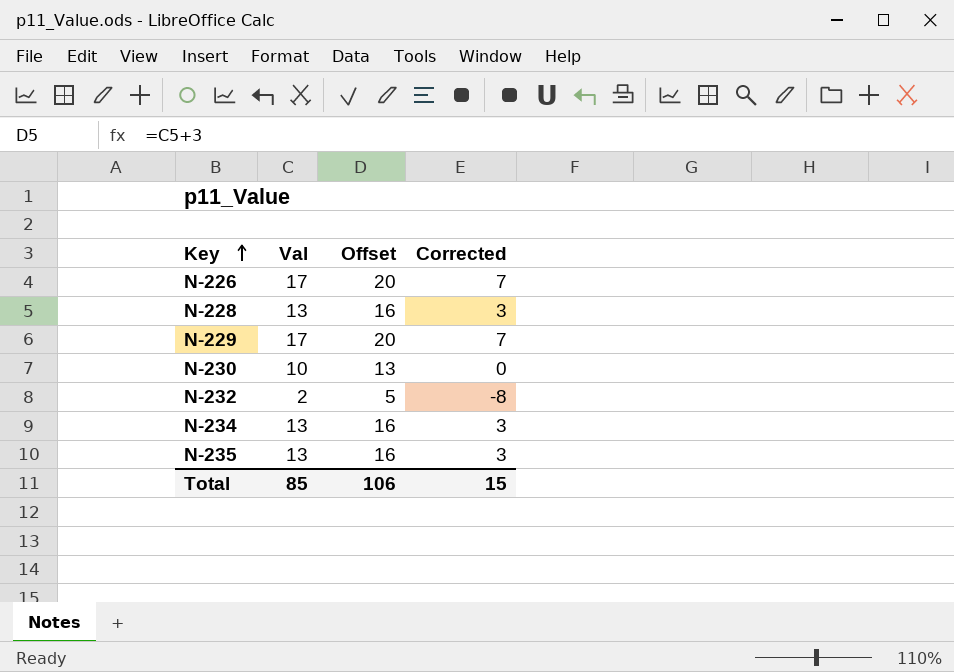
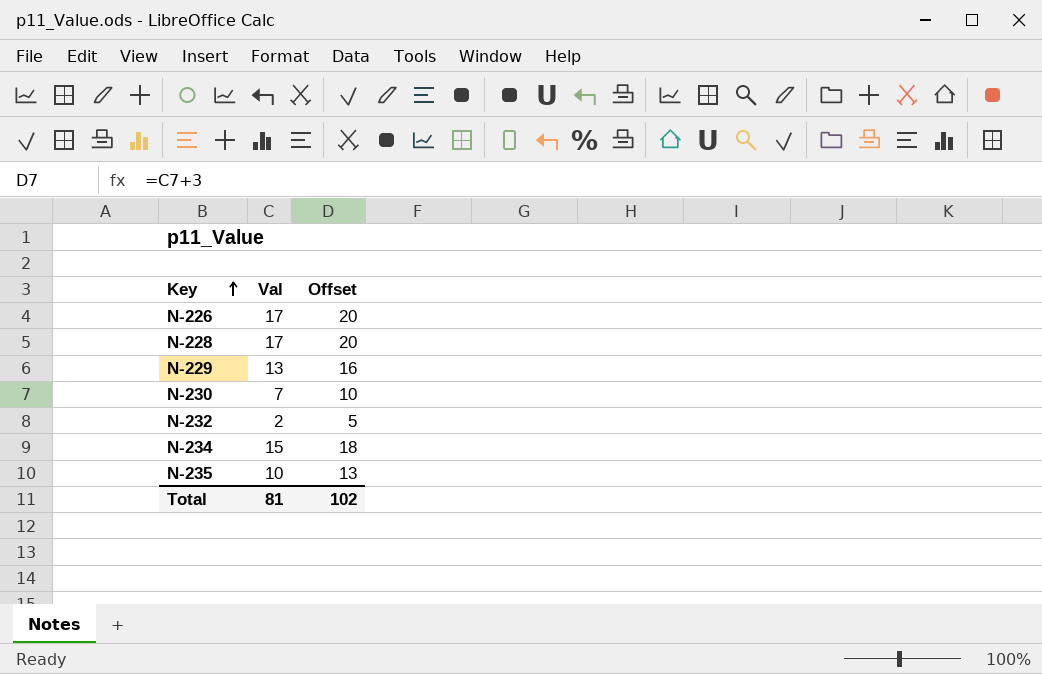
column Corrected | formula: [Val] - 10 -> none
N-228 | Val: 13 -> 17
N-228 | Offset: 16 -> 20
N-229 | Val: 17 -> 13
N-229 | Offset: 20 -> 16
N-230 | Val: 10 -> 7
N-230 | Offset: 13 -> 10
N-234 | Val: 13 -> 15
N-234 | Offset: 16 -> 18
N-235 | Val: 13 -> 10
N-235 | Offset: 16 -> 13
Total | Val: 85 -> 81
Total | Offset: 106 -> 102

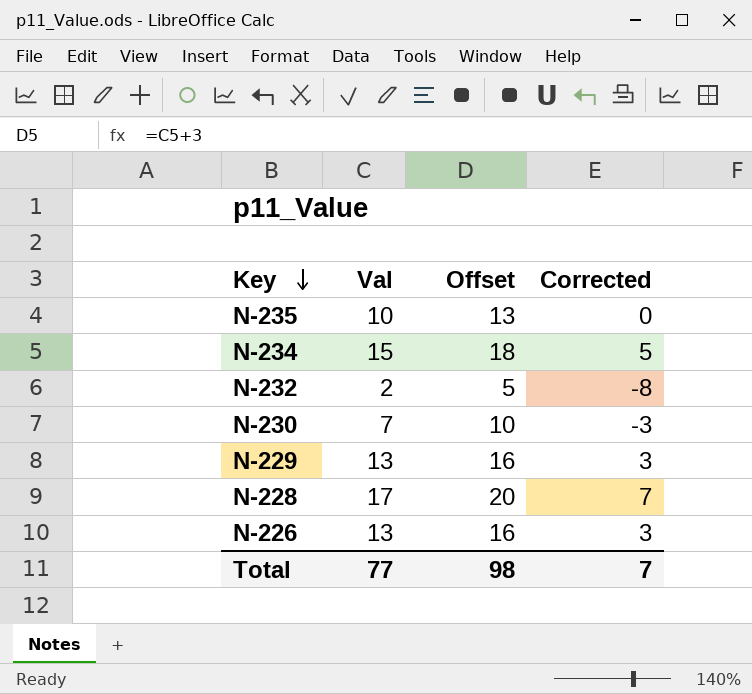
row order: Key ascending -> Key descending
column Corrected | formula: none -> [Val] - 10
N-226 | Val: 17 -> 13
N-226 | Offset: 20 -> 16
Total | Val: 81 -> 77
Total | Offset: 102 -> 98

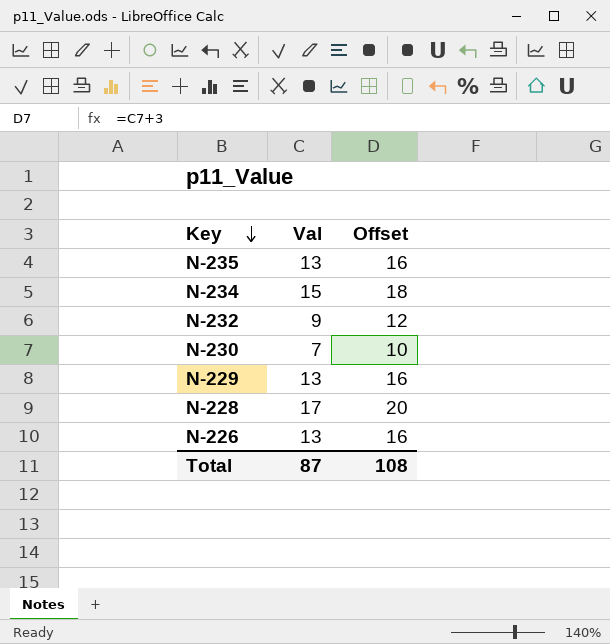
column Corrected | formula: [Val] - 10 -> none
N-235 | Val: 10 -> 13
N-235 | Offset: 13 -> 16
N-232 | Val: 2 -> 9
N-232 | Offset: 5 -> 12
Total | Val: 77 -> 87
Total | Offset: 98 -> 108

